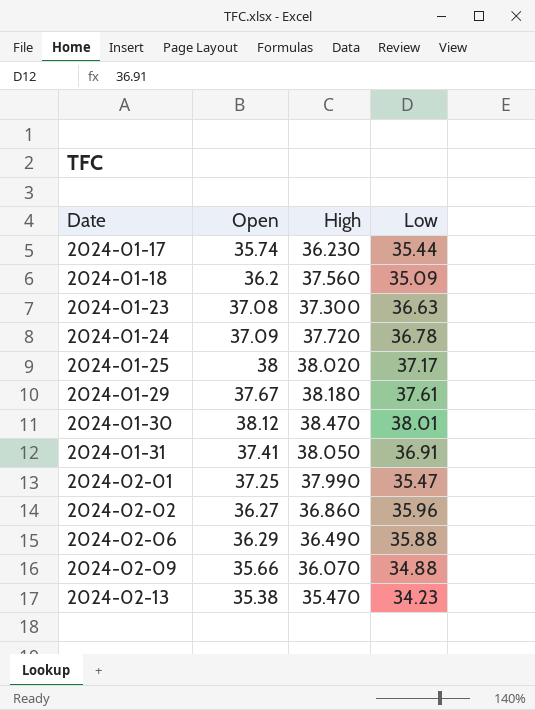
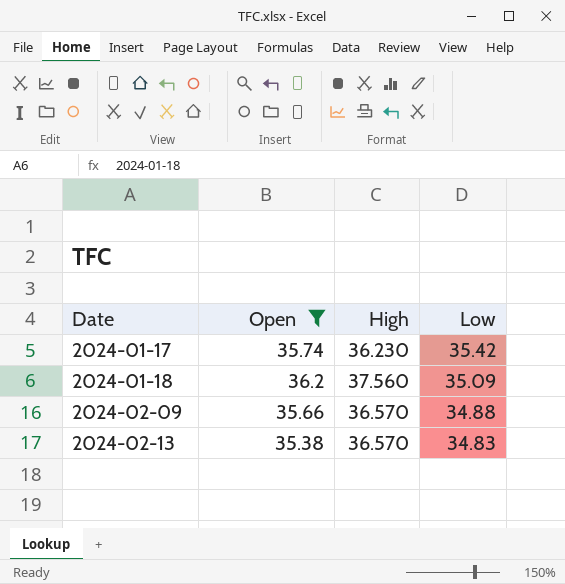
filter: none -> Open <= 36.2
2024-01-17 | Low: 35.44 -> 35.42
2024-02-09 | High: 36.070 -> 36.570
2024-02-13 | High: 35.470 -> 36.570
2024-02-13 | Low: 34.23 -> 34.83

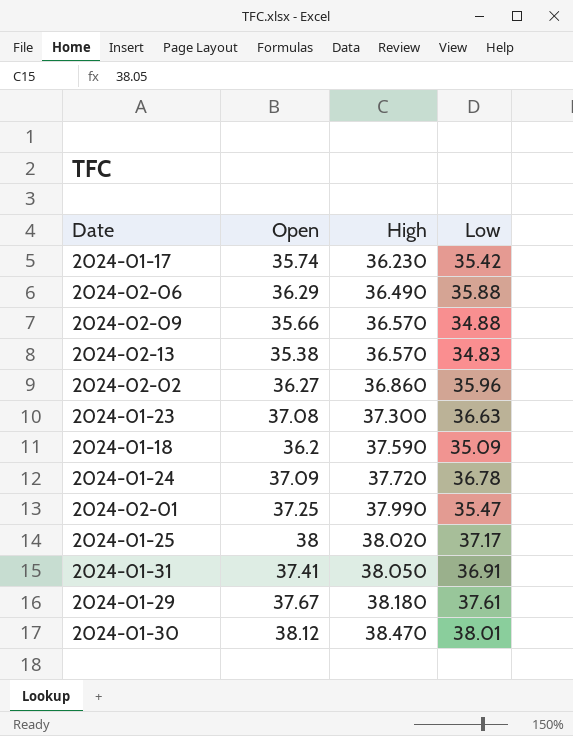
filter: Open <= 36.2 -> none
row order: Date ascending -> High ascending
2024-01-18 | High: 37.560 -> 37.590

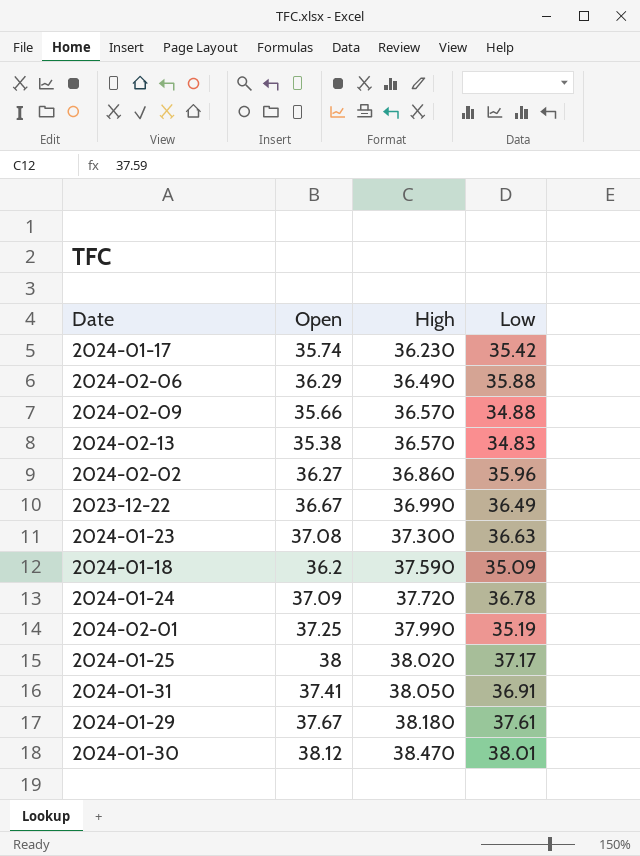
row 2023-12-22: none -> 36.67 | 36.990 | 36.49
2024-02-01 | Low: 35.47 -> 35.19

